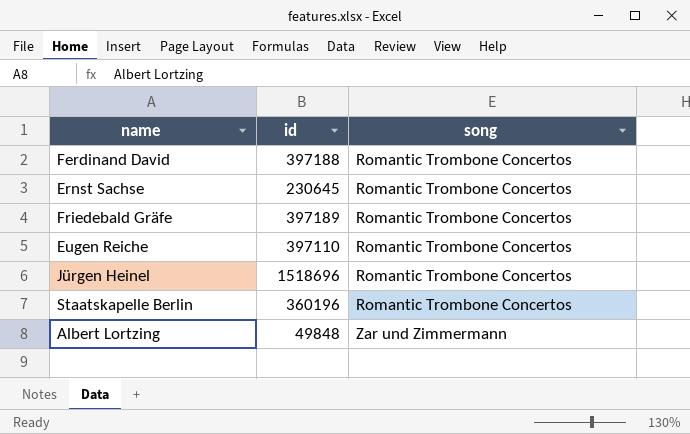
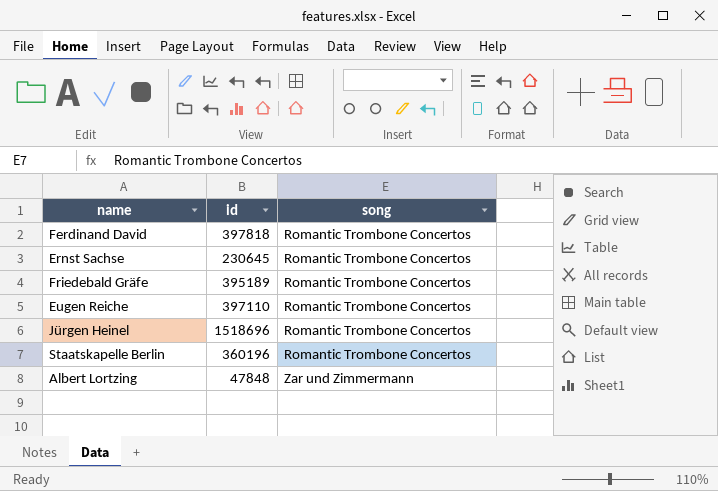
Ferdinand David | id: 397188 -> 397818
Friedebald Gräfe | id: 397189 -> 395189
Albert Lortzing | id: 49848 -> 47848

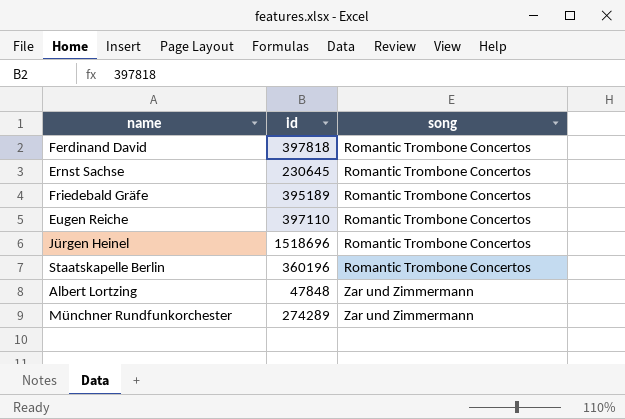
row Münchner Rundfunkorchester: none -> 274289 | Zar und Zimmermann

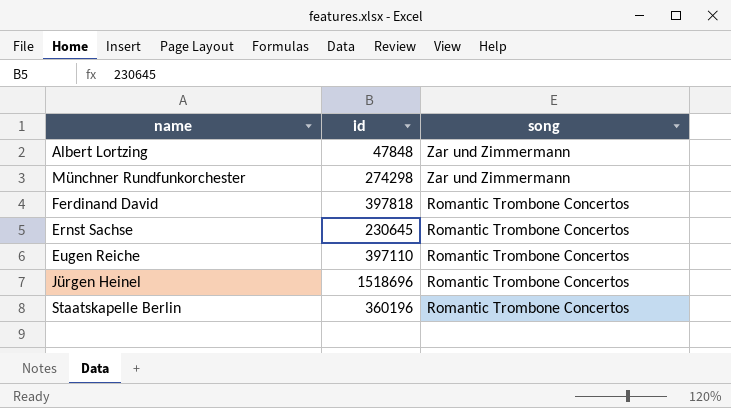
row order: song ascending -> song descending
row Friedebald Gräfe: 395189 | Romantic Trombone Concertos -> none
Münchner Rundfunkorchester | id: 274289 -> 274298

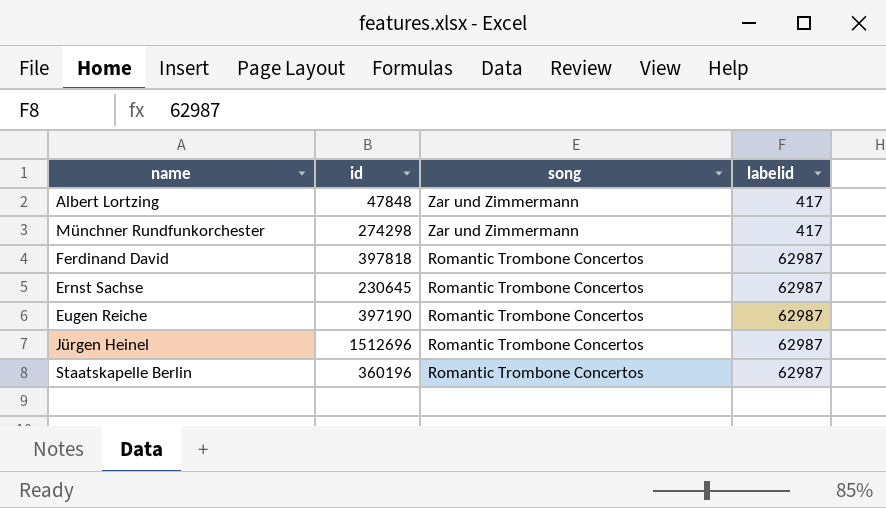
column labelid | position: none -> 4
Eugen Reiche | id: 397110 -> 397190
Jürgen Heinel | id: 1518696 -> 1512696

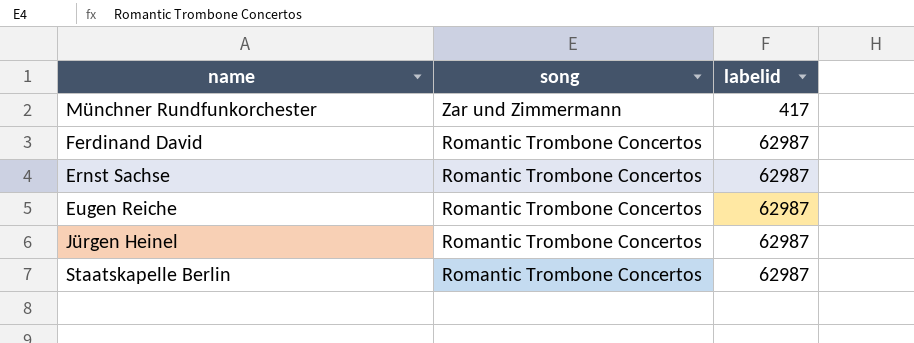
column id | position: 2 -> none
row Albert Lortzing: 47848 | Zar und Zimmermann | 417 -> none

